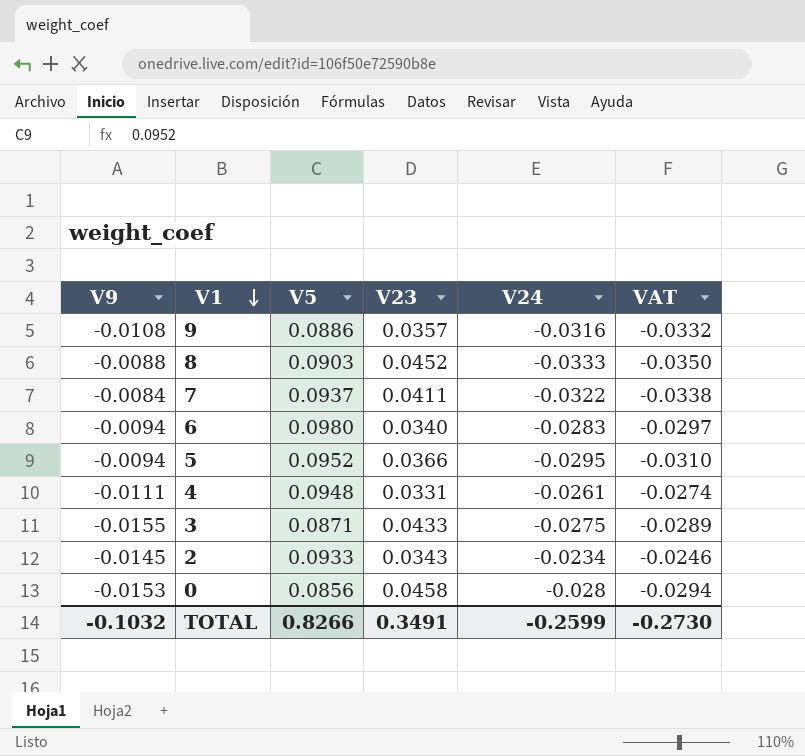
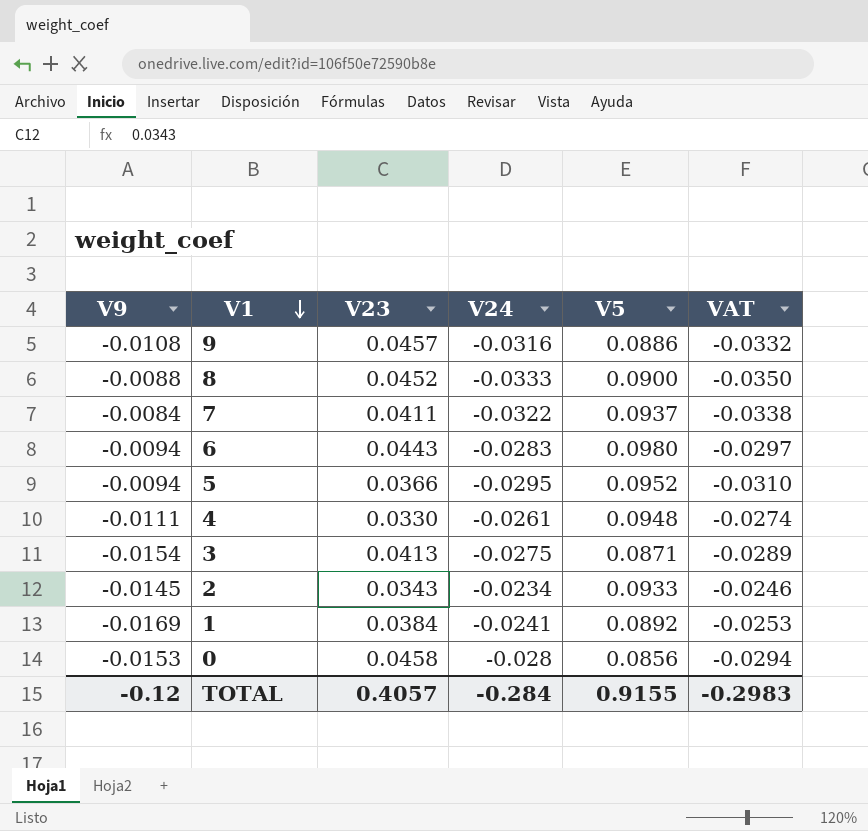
column V5 | position: 3 -> 5
9 | V23: 0.0357 -> 0.0457
8 | V5: 0.0903 -> 0.0900
6 | V23: 0.0340 -> 0.0443
4 | V23: 0.0331 -> 0.0330
3 | V9: -0.0155 -> -0.0154
3 | V23: 0.0433 -> 0.0413
row 1: none -> -0.0169 | 0.0384 | -0.0241 | 0.0892 | -0.0253
TOTAL | V9: -0.1032 -> -0.12
TOTAL | V23: 0.3491 -> 0.4057
TOTAL | V24: -0.2599 -> -0.284
TOTAL | V5: 0.8266 -> 0.9155
TOTAL | VAT: -0.2730 -> -0.2983

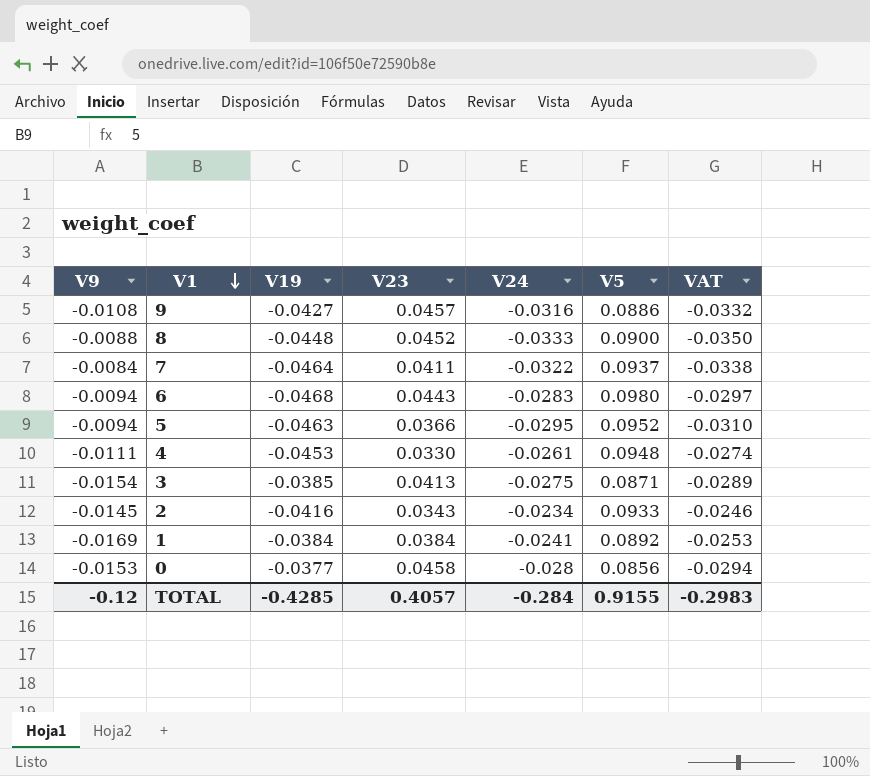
column V19 | position: none -> 3

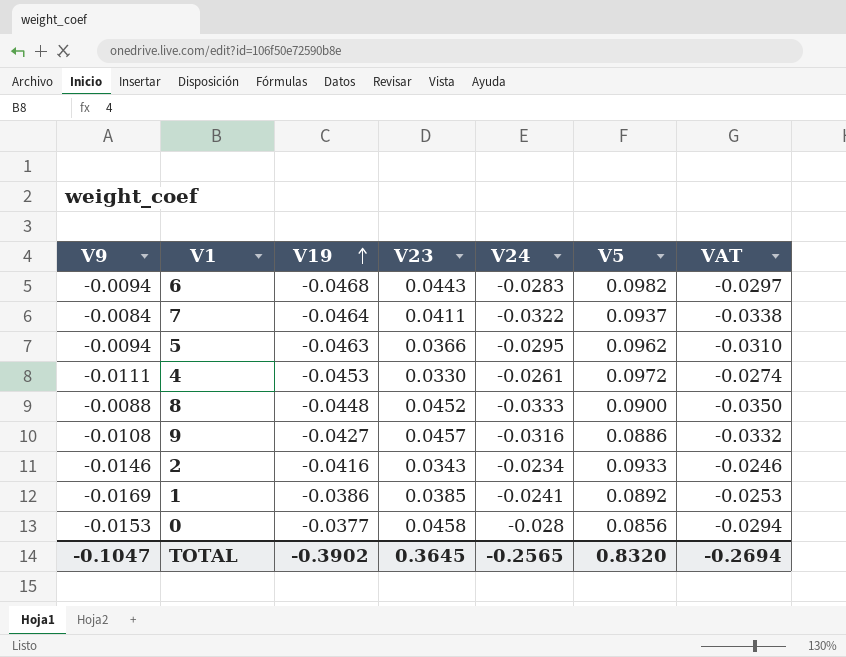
row order: V1 descending -> V19 ascending
row 3: -0.0154 | -0.0385 | 0.0413 | -0.0275 | 0.0871 | -0.0289 -> none
6 | V5: 0.0980 -> 0.0982
5 | V5: 0.0952 -> 0.0962
4 | V5: 0.0948 -> 0.0972
2 | V9: -0.0145 -> -0.0146
1 | V19: -0.0384 -> -0.0386
1 | V23: 0.0384 -> 0.0385
TOTAL | V9: -0.12 -> -0.1047
TOTAL | V19: -0.4285 -> -0.3902
TOTAL | V23: 0.4057 -> 0.3645
TOTAL | V24: -0.284 -> -0.2565
TOTAL | V5: 0.9155 -> 0.8320
TOTAL | VAT: -0.2983 -> -0.2694

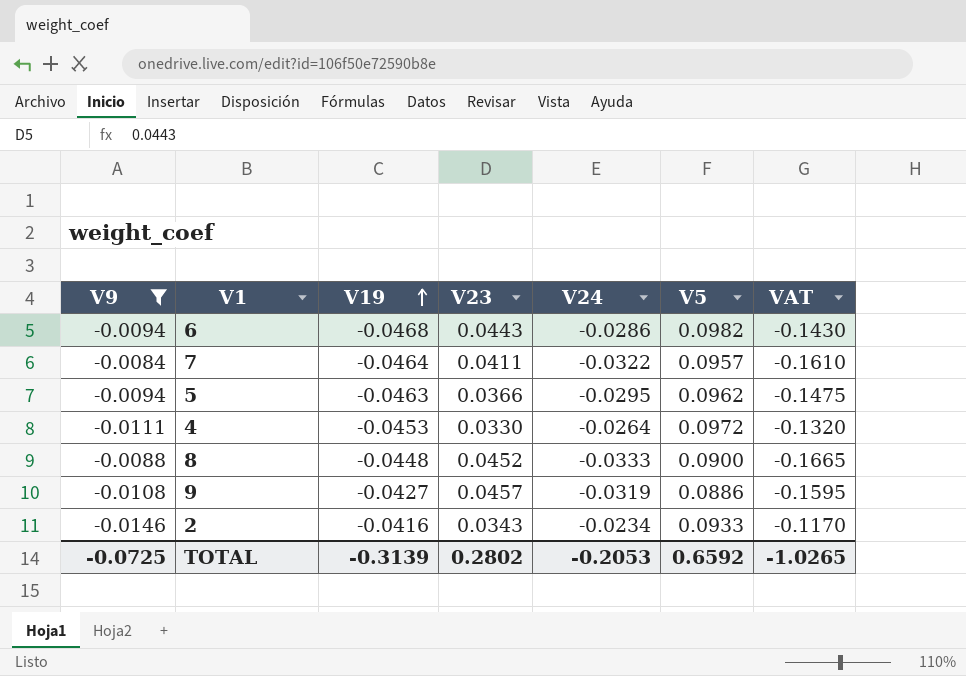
filter: none -> V9 >= -0.0146
column VAT | formula: [V24] * 1.05 -> [V24] * 5
6 | V24: -0.0283 -> -0.0286
7 | V5: 0.0937 -> 0.0957
4 | V24: -0.0261 -> -0.0264
9 | V24: -0.0316 -> -0.0319
TOTAL | V9: -0.1047 -> -0.0725
TOTAL | V19: -0.3902 -> -0.3139
TOTAL | V23: 0.3645 -> 0.2802
TOTAL | V24: -0.2565 -> -0.2053
TOTAL | V5: 0.8320 -> 0.6592
TOTAL | VAT: -0.2694 -> -1.0265

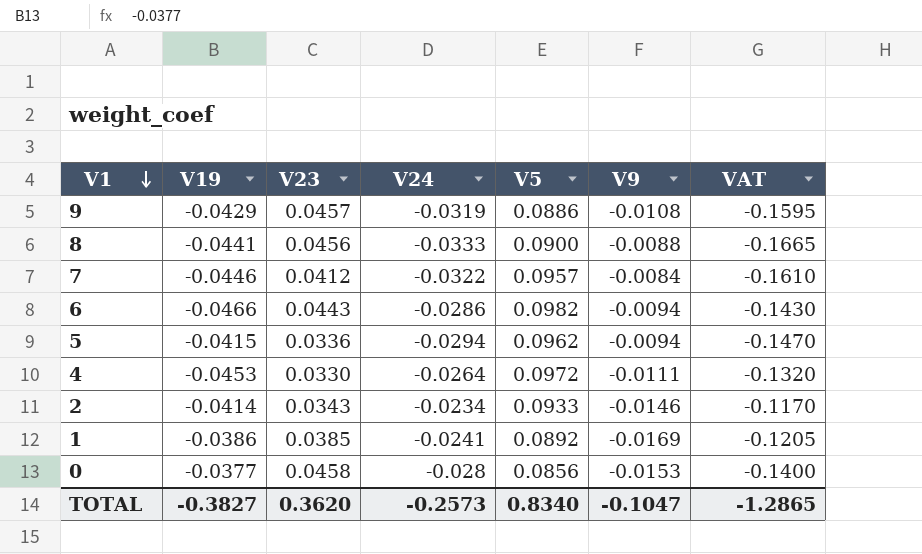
filter: V9 >= -0.0146 -> none
row order: V19 ascending -> V1 descending
column V9 | position: 1 -> 6
9 | V19: -0.0427 -> -0.0429
8 | V19: -0.0448 -> -0.0441
8 | V23: 0.0452 -> 0.0456
7 | V19: -0.0464 -> -0.0446
7 | V23: 0.0411 -> 0.0412
6 | V19: -0.0468 -> -0.0466
5 | V19: -0.0463 -> -0.0415
5 | V23: 0.0366 -> 0.0336
5 | V24: -0.0295 -> -0.0294
5 | VAT: -0.1475 -> -0.1470
2 | V19: -0.0416 -> -0.0414
TOTAL | V19: -0.3139 -> -0.3827
TOTAL | V23: 0.2802 -> 0.3620
TOTAL | V24: -0.2053 -> -0.2573
TOTAL | V5: 0.6592 -> 0.8340
TOTAL | V9: -0.0725 -> -0.1047
TOTAL | VAT: -1.0265 -> -1.2865

